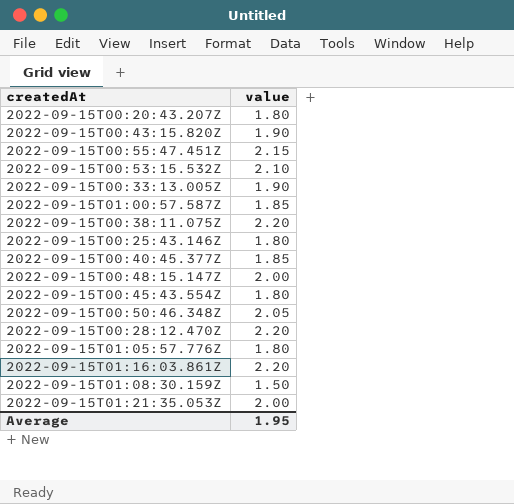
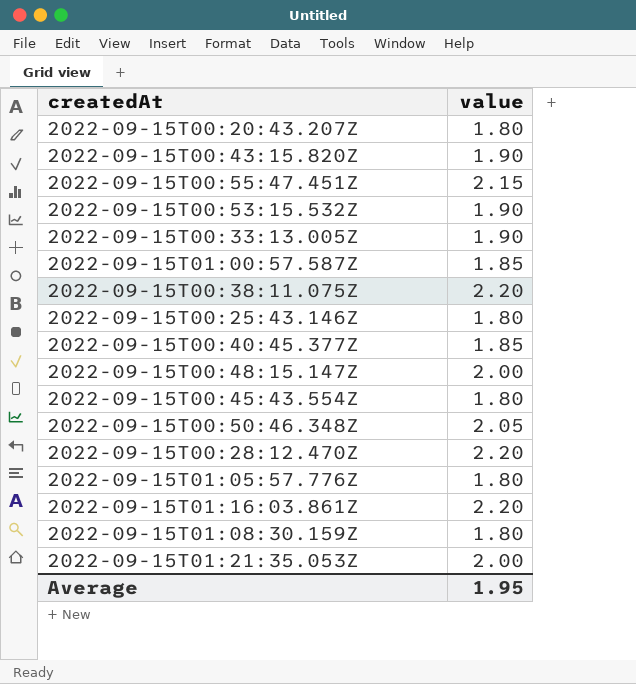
2022-09-15T00:53:15.532Z | value: 2.10 -> 1.90
2022-09-15T01:08:30.159Z | value: 1.50 -> 1.80

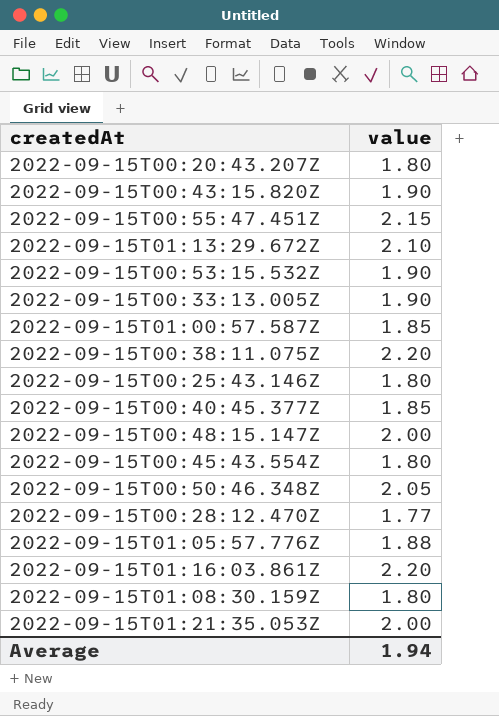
row 2022-09-15T01:13:29.672Z: none -> 2.10
2022-09-15T00:28:12.470Z | value: 2.20 -> 1.77
2022-09-15T01:05:57.776Z | value: 1.80 -> 1.88
Average | value: 1.95 -> 1.94

